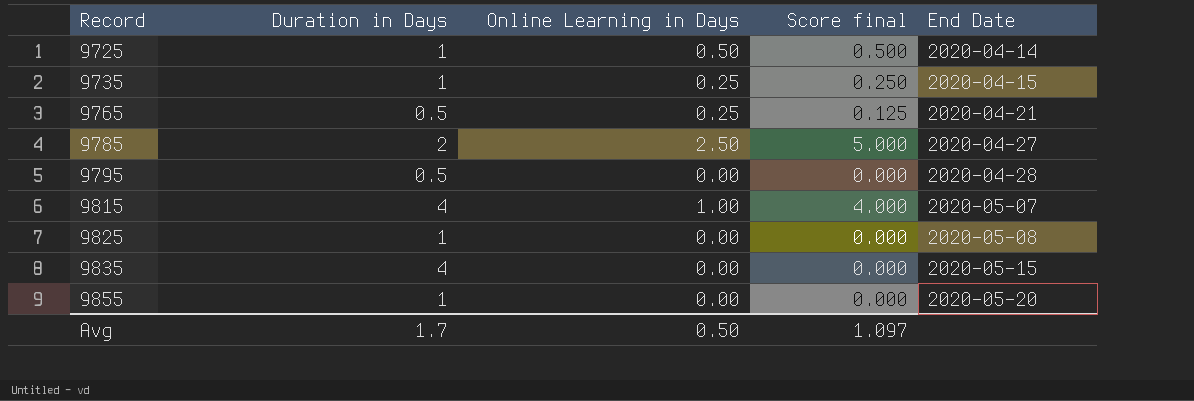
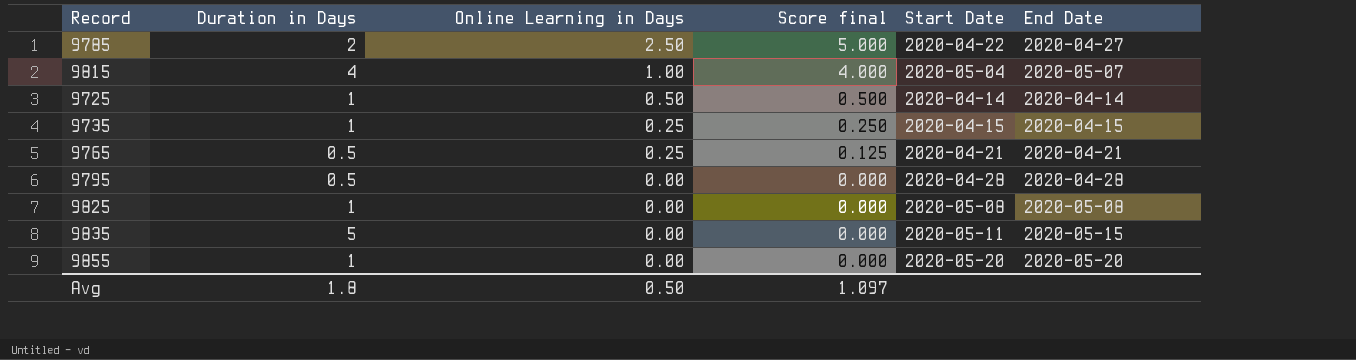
row order: Record ascending -> Online Learning in Days descending
column Start Date | position: none -> 5
9835 | Duration in Days: 4 -> 5
Avg | Duration in Days: 1.7 -> 1.8

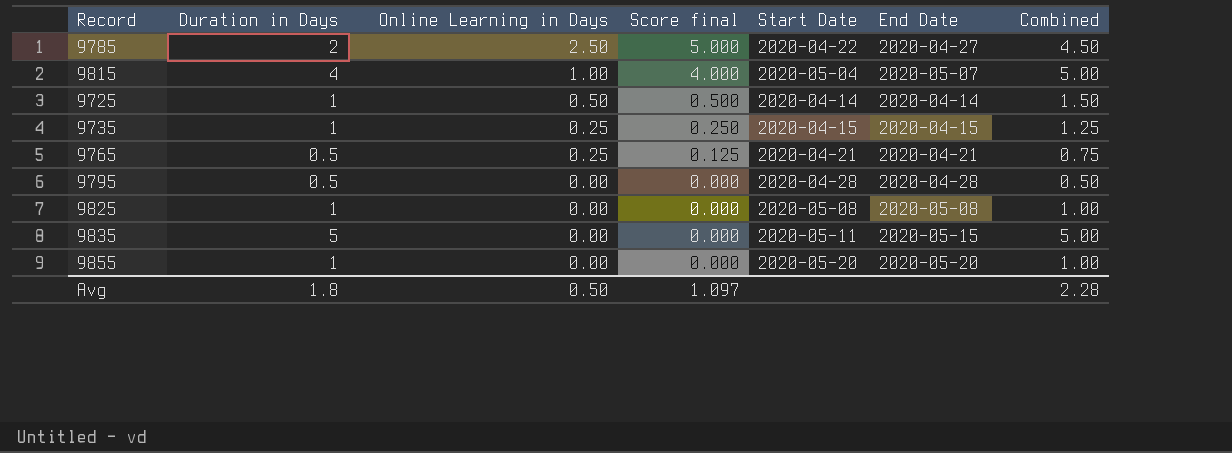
column Combined | formula: none -> [Duration in Days] + [Online Learning in Days]

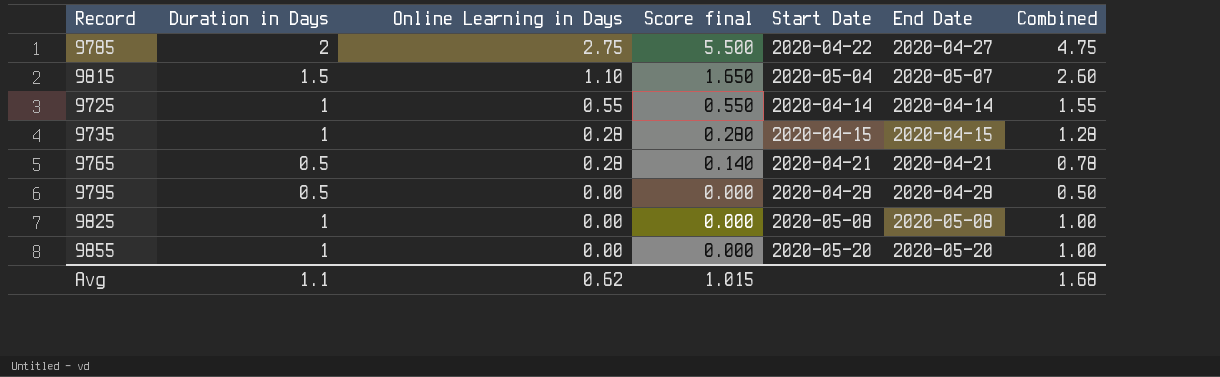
row 9835: 5 | 0.00 | 0.000 | 2020-05-11 | 2020-05-15 | 5.00 -> none
9785 | Online Learning in Days: 2.50 -> 2.75
9785 | Score final: 5.000 -> 5.500
9785 | Combined: 4.50 -> 4.75
9815 | Duration in Days: 4 -> 1.5
9815 | Online Learning in Days: 1.00 -> 1.10
9815 | Score final: 4.000 -> 1.650
9815 | Combined: 5.00 -> 2.60
9725 | Online Learning in Days: 0.50 -> 0.55
9725 | Score final: 0.500 -> 0.550
9725 | Combined: 1.50 -> 1.55
9735 | Online Learning in Days: 0.25 -> 0.28
9735 | Score final: 0.250 -> 0.280
9735 | Combined: 1.25 -> 1.28
9765 | Online Learning in Days: 0.25 -> 0.28
9765 | Score final: 0.125 -> 0.140
9765 | Combined: 0.75 -> 0.78
Avg | Duration in Days: 1.8 -> 1.1
Avg | Online Learning in Days: 0.50 -> 0.62
Avg | Score final: 1.097 -> 1.015
Avg | Combined: 2.28 -> 1.68

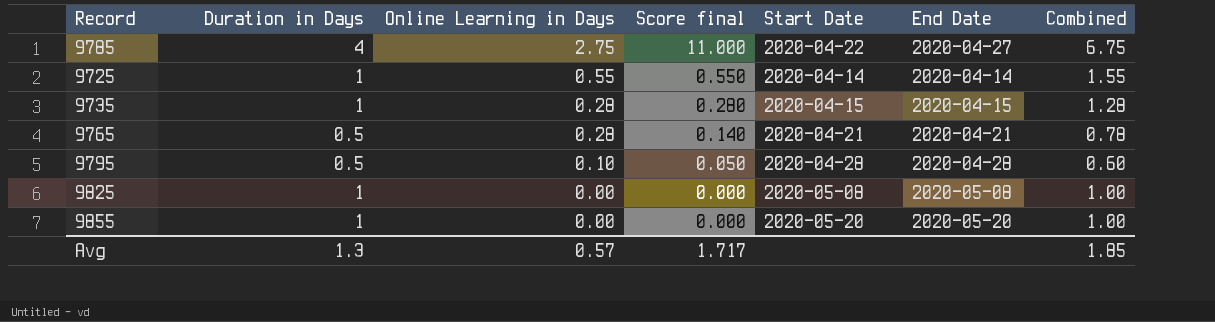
row 9815: 1.5 | 1.10 | 1.650 | 2020-05-04 | 2020-05-07 | 2.60 -> none
9785 | Duration in Days: 2 -> 4
9785 | Score final: 5.500 -> 11.000
9785 | Combined: 4.75 -> 6.75
9795 | Online Learning in Days: 0.00 -> 0.10
9795 | Score final: 0.000 -> 0.050
9795 | Combined: 0.50 -> 0.60
Avg | Duration in Days: 1.1 -> 1.3
Avg | Online Learning in Days: 0.62 -> 0.57
Avg | Score final: 1.015 -> 1.717
Avg | Combined: 1.68 -> 1.85

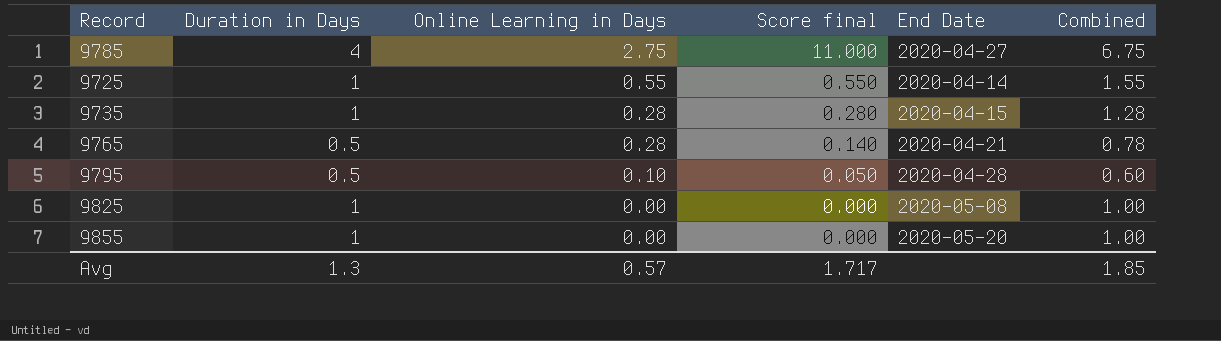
column Start Date | position: 5 -> none

